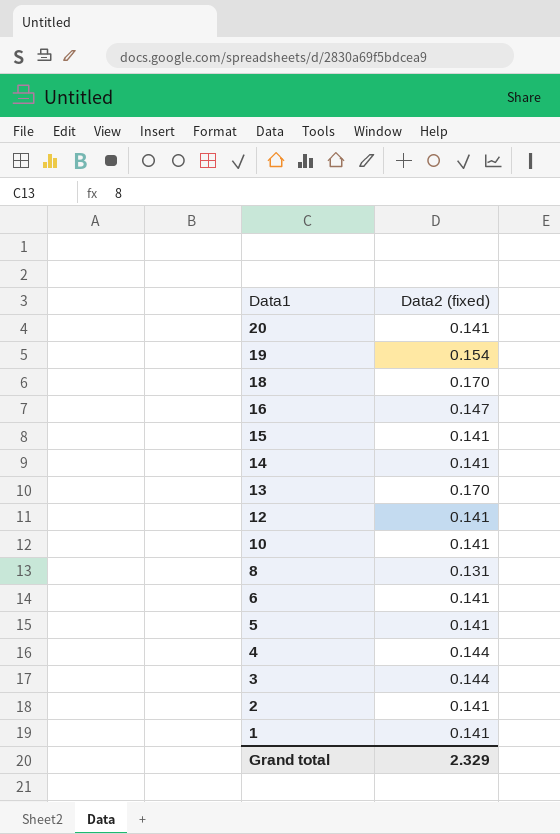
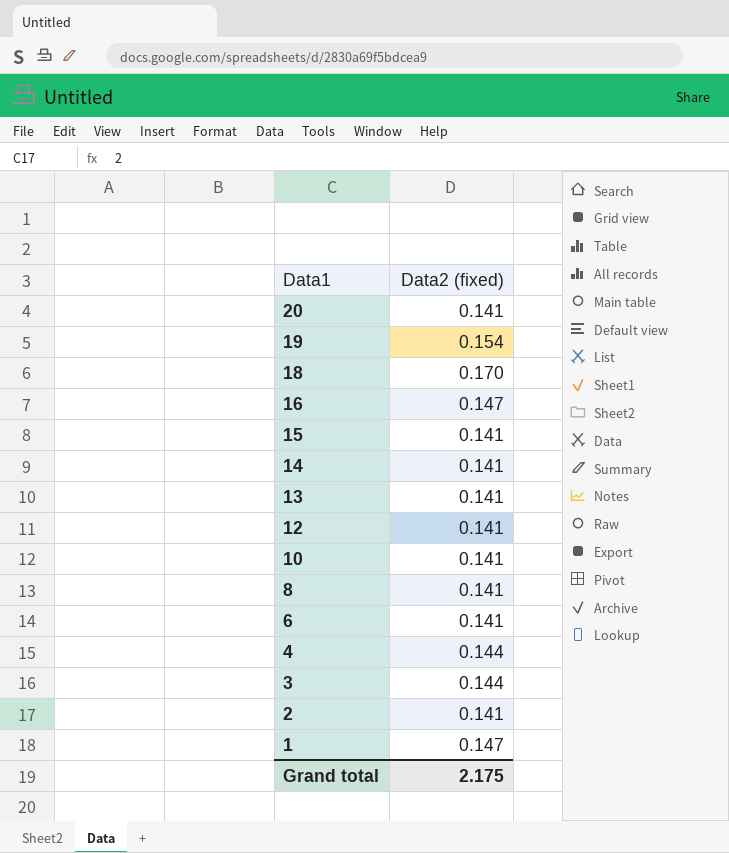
row 5: 0.141 -> none
13 | Data2 (fixed): 0.170 -> 0.141
8 | Data2 (fixed): 0.131 -> 0.141
1 | Data2 (fixed): 0.141 -> 0.147
Grand total | Data2 (fixed): 2.329 -> 2.175

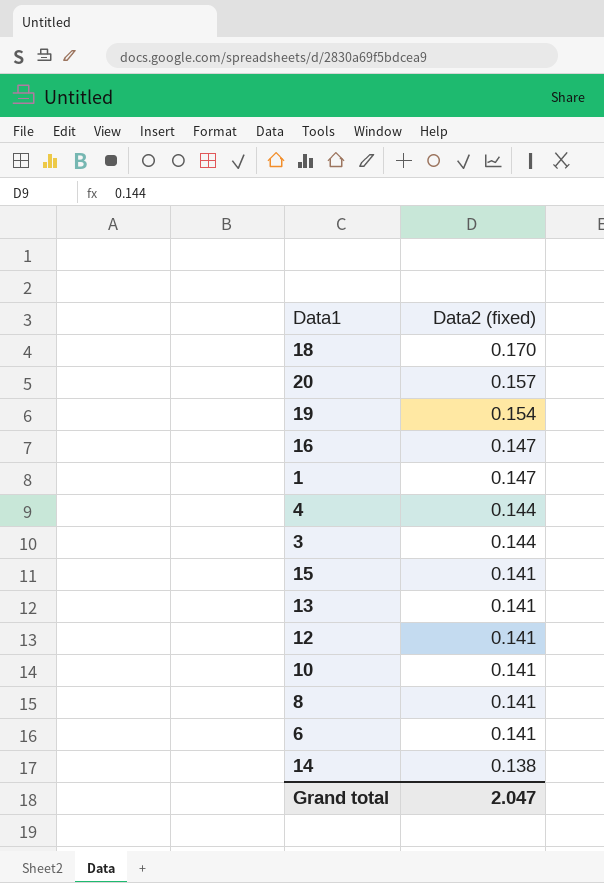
row order: Data1 descending -> Data2 (fixed) descending
row 2: 0.141 -> none
20 | Data2 (fixed): 0.141 -> 0.157
14 | Data2 (fixed): 0.141 -> 0.138
Grand total | Data2 (fixed): 2.175 -> 2.047

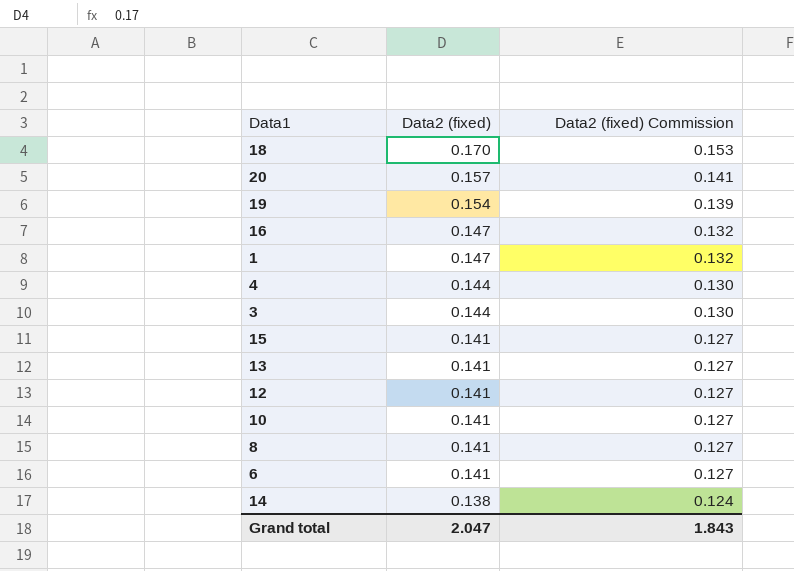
column Data2 (fixed) Commission | formula: none -> [Data2 (fixed)] * 0.9

